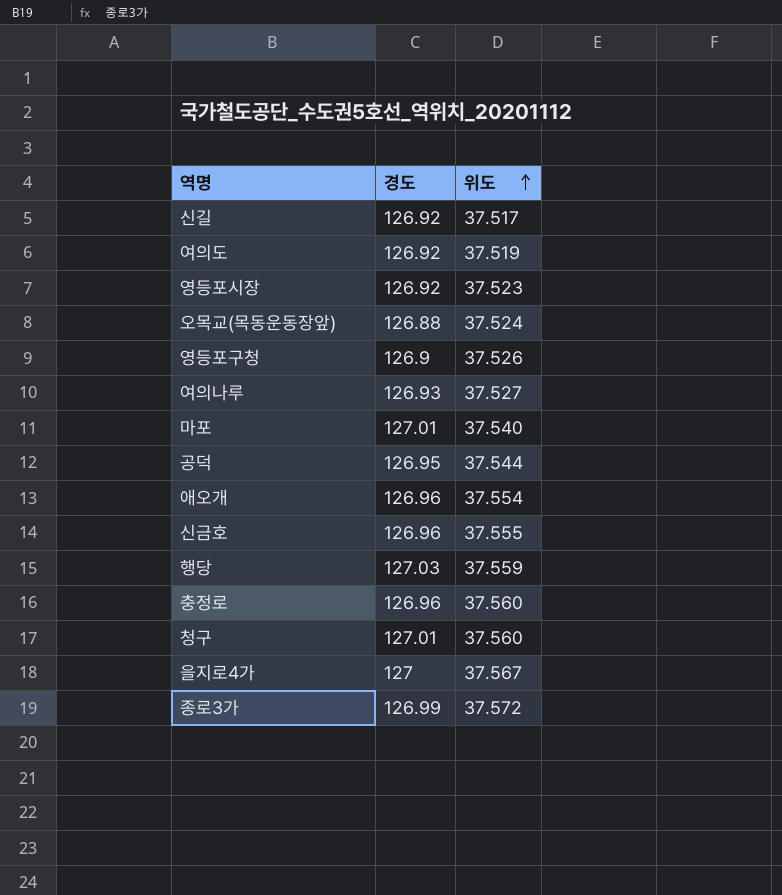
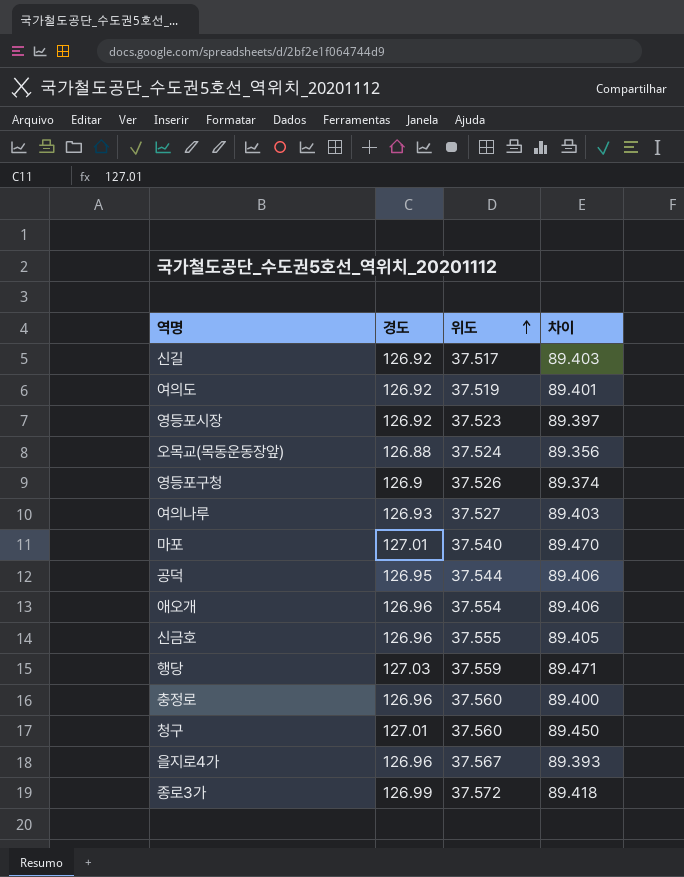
column 차이 | formula: none -> [경도] - [위도]
을지로4가 | 경도: 127 -> 126.96

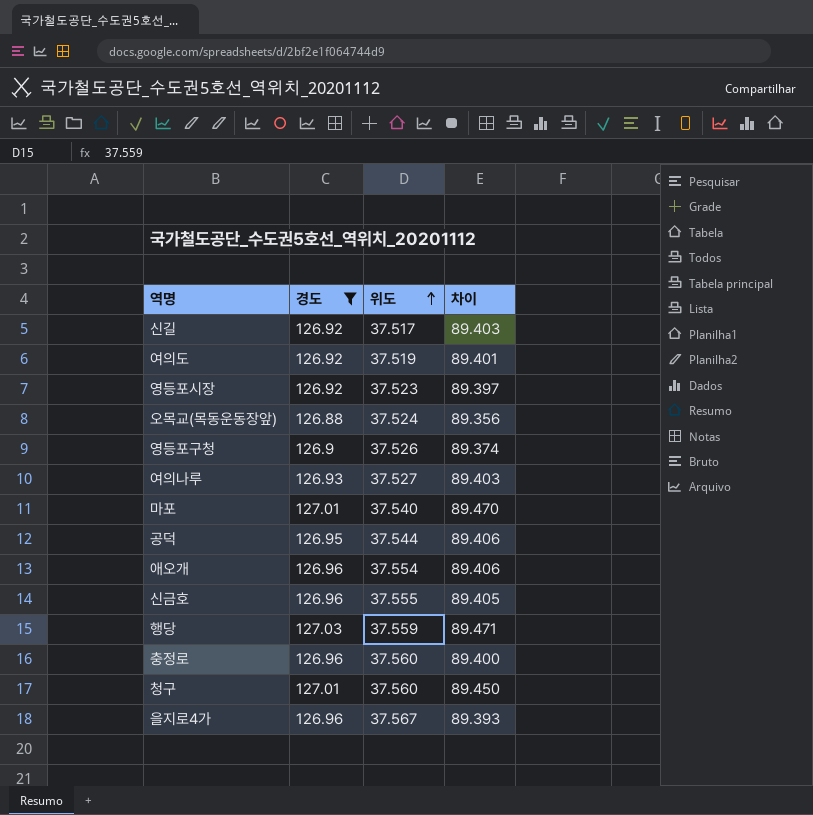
filter: none -> 경도 != 126.99

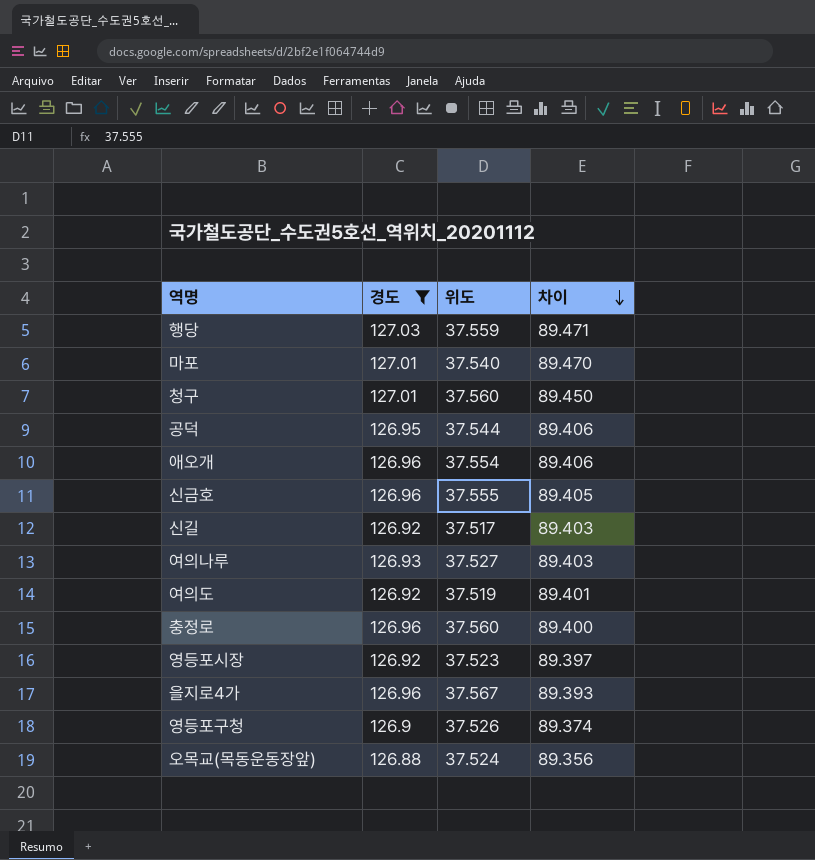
row order: 위도 ascending -> 차이 descending

